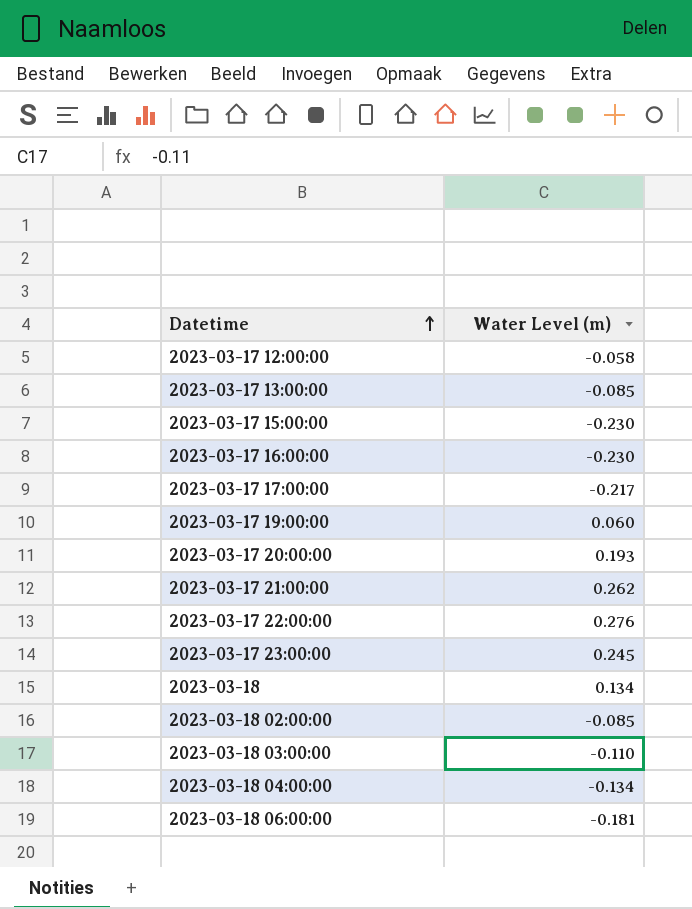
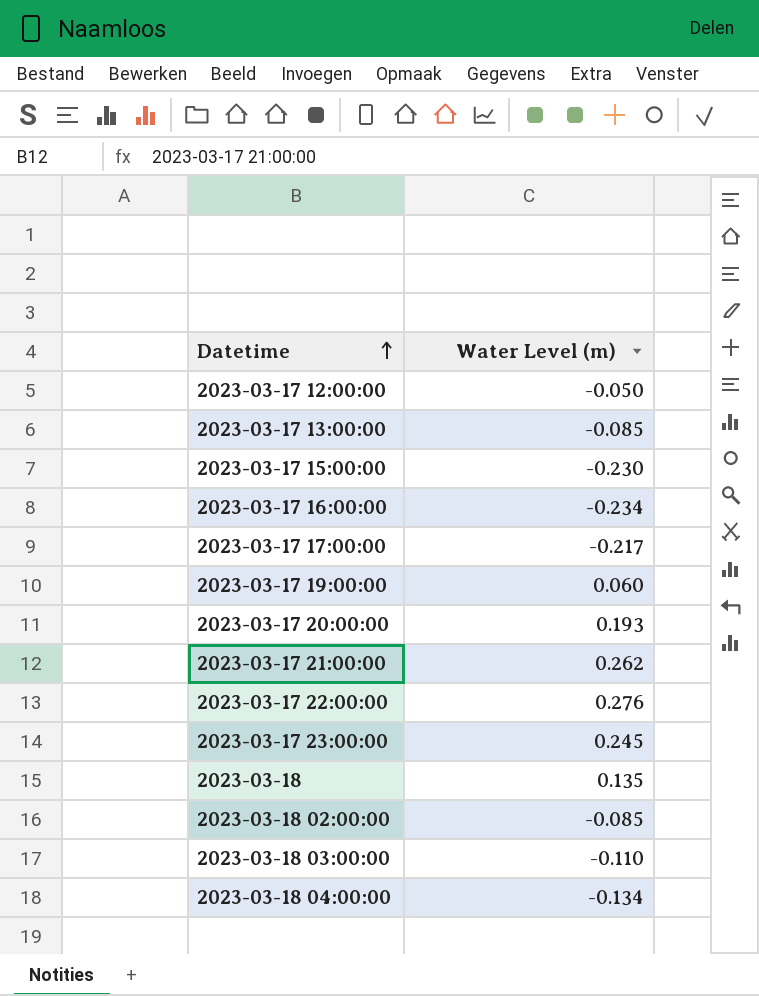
row 2023-03-18 06:00:00: -0.181 -> none
2023-03-17 12:00:00 | Water Level (m): -0.058 -> -0.050
2023-03-17 16:00:00 | Water Level (m): -0.230 -> -0.234
2023-03-18 | Water Level (m): 0.134 -> 0.135

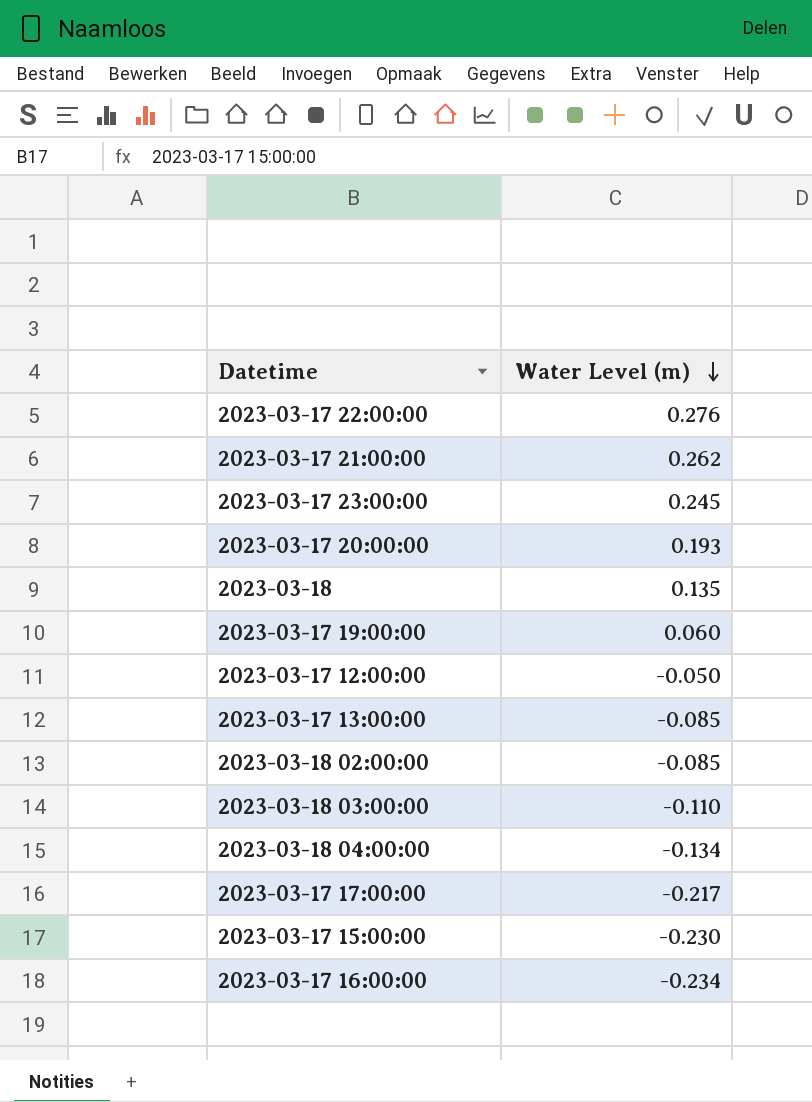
row order: Datetime ascending -> Water Level (m) descending

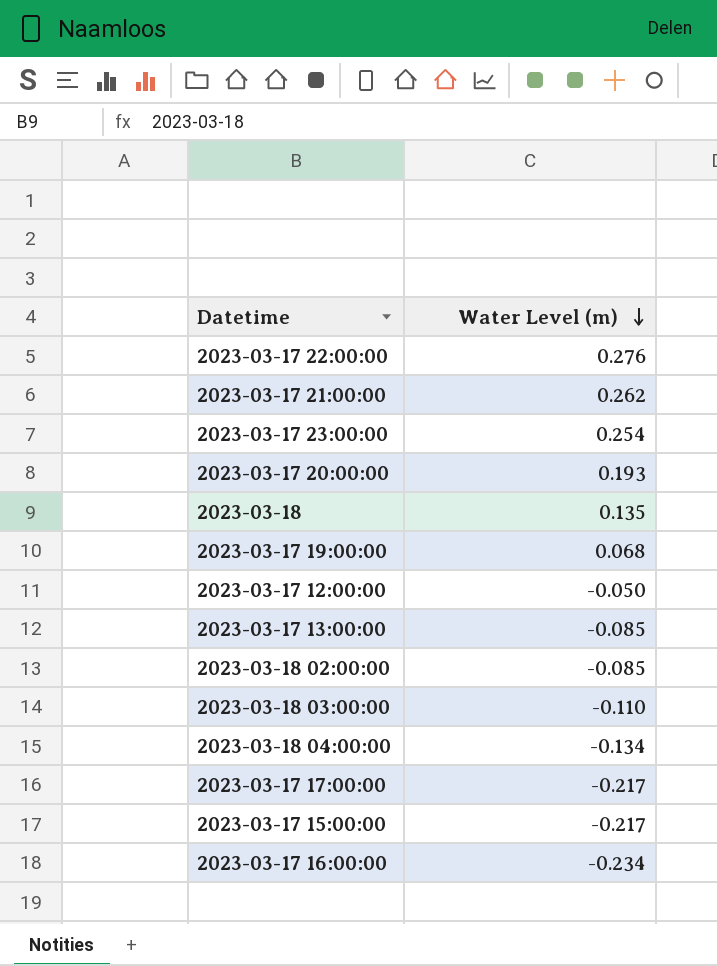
2023-03-17 23:00:00 | Water Level (m): 0.245 -> 0.254
2023-03-17 19:00:00 | Water Level (m): 0.060 -> 0.068
2023-03-17 15:00:00 | Water Level (m): -0.230 -> -0.217

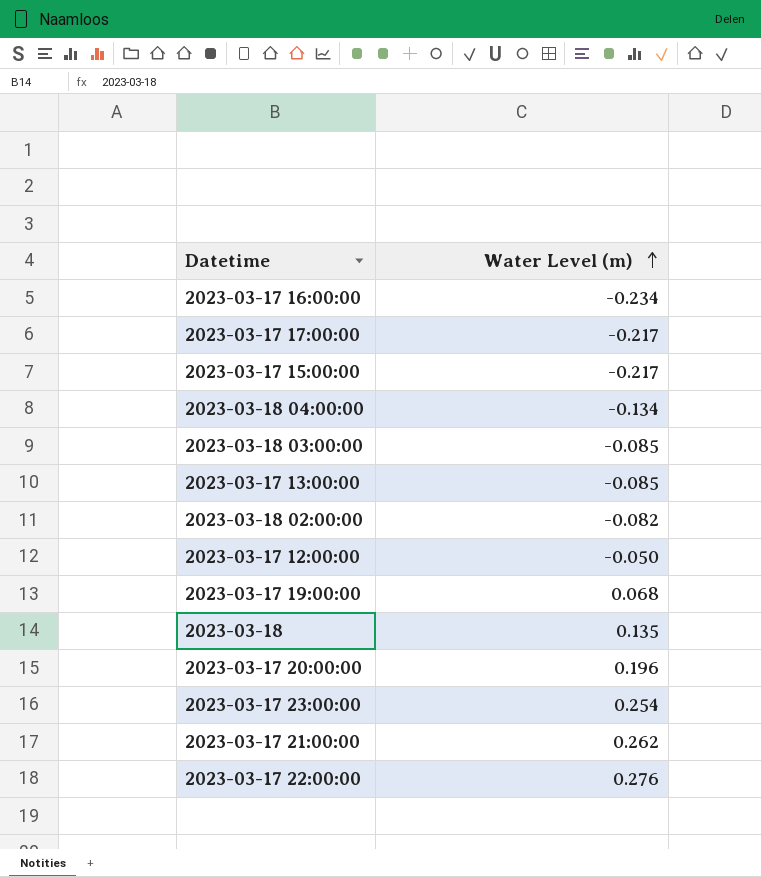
row order: Water Level (m) descending -> Water Level (m) ascending
2023-03-18 03:00:00 | Water Level (m): -0.110 -> -0.085
2023-03-18 02:00:00 | Water Level (m): -0.085 -> -0.082
2023-03-17 20:00:00 | Water Level (m): 0.193 -> 0.196

